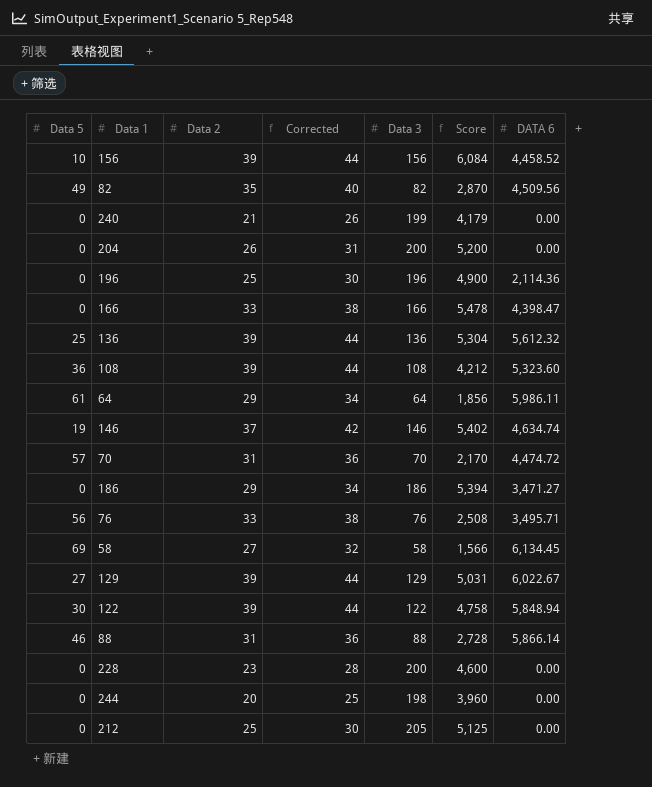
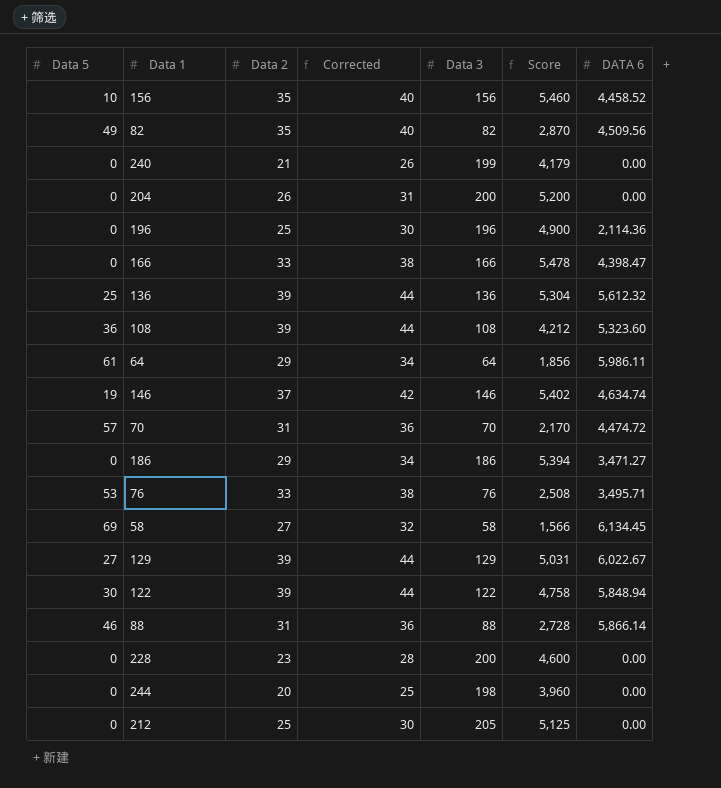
156 | Data 2: 39 -> 35
156 | Corrected: 44 -> 40
156 | Score: 6,084 -> 5,460
76 | Data 5: 56 -> 53

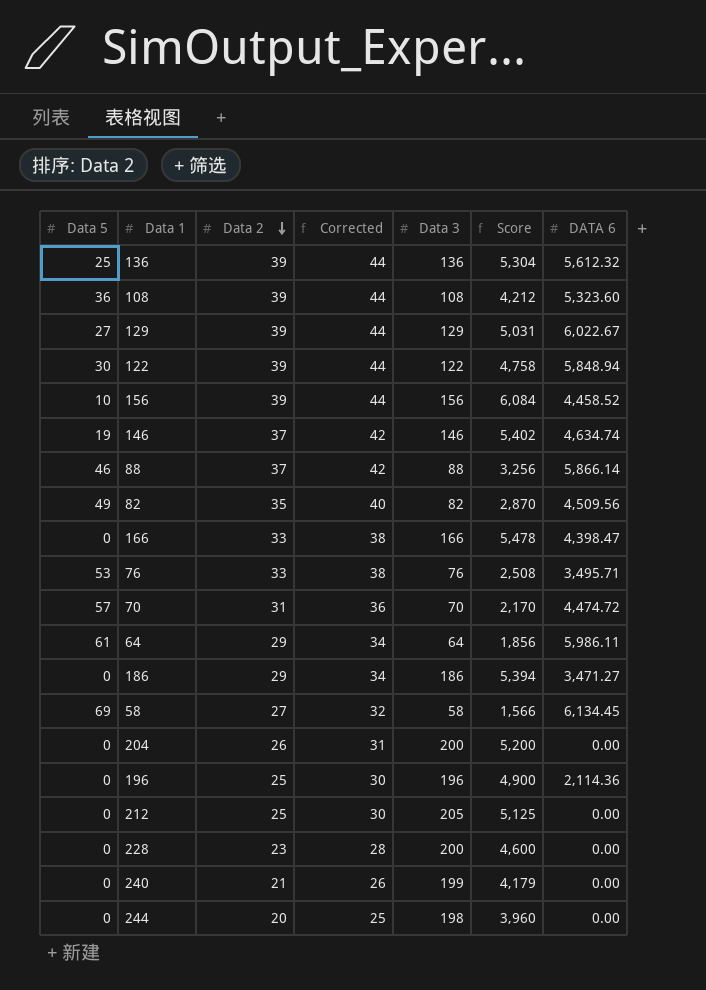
row order: none -> Data 2 descending
156 | Data 2: 35 -> 39
156 | Corrected: 40 -> 44
156 | Score: 5,460 -> 6,084
88 | Data 2: 31 -> 37
88 | Corrected: 36 -> 42
88 | Score: 2,728 -> 3,256

